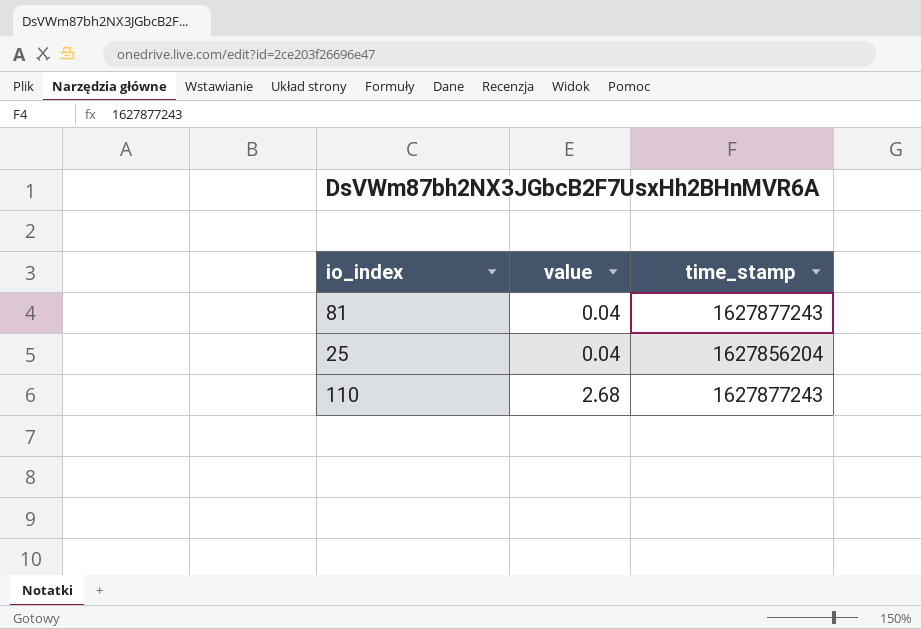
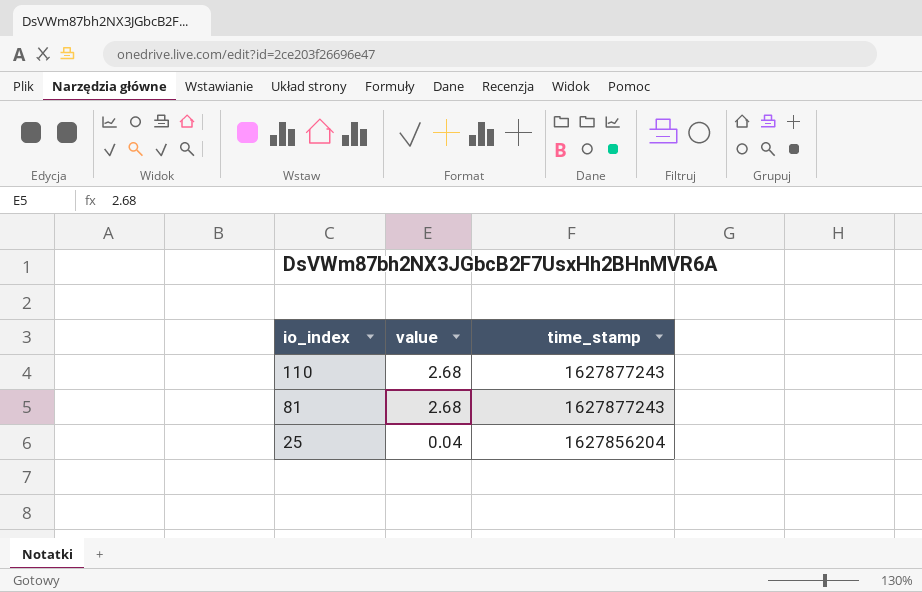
row order: value ascending -> io_index descending
81 | value: 0.04 -> 2.68

